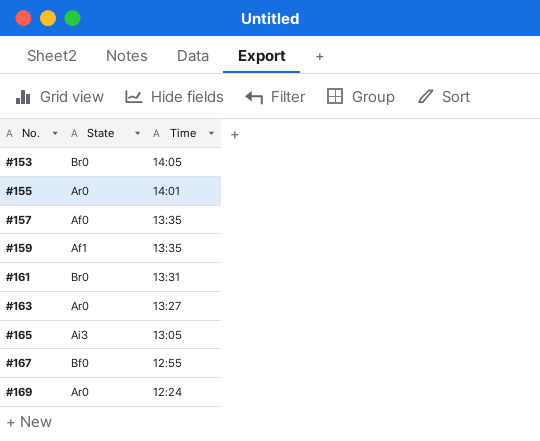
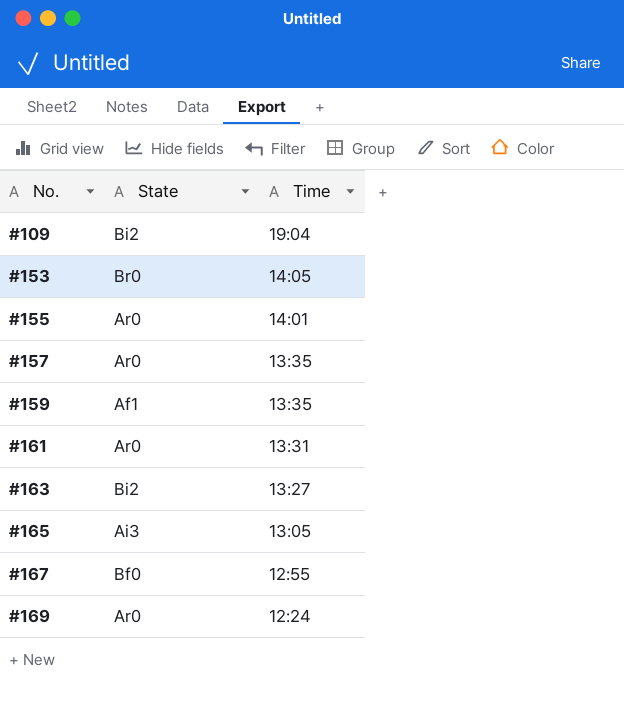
row #109: none -> Bi2 | 19:04
#157 | State: Af0 -> Ar0
#161 | State: Br0 -> Ar0
#163 | State: Ar0 -> Bi2

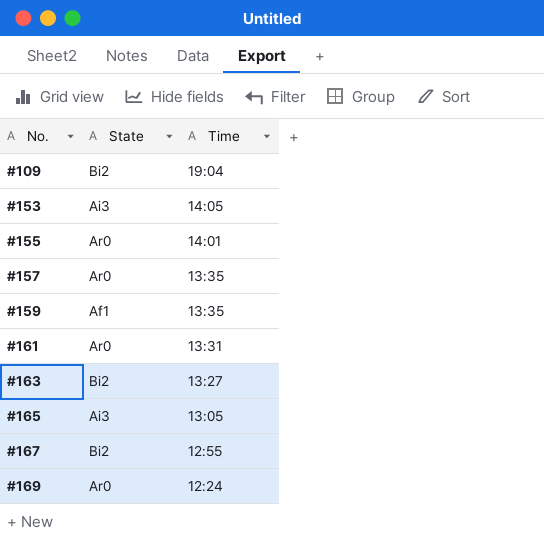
#153 | State: Br0 -> Ai3
#167 | State: Bf0 -> Bi2

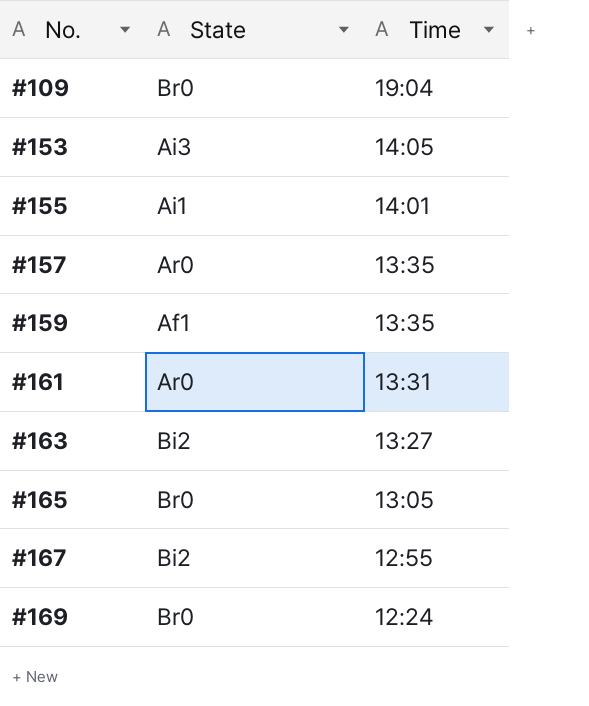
#109 | State: Bi2 -> Br0
#155 | State: Ar0 -> Ai1
#165 | State: Ai3 -> Br0
#169 | State: Ar0 -> Br0

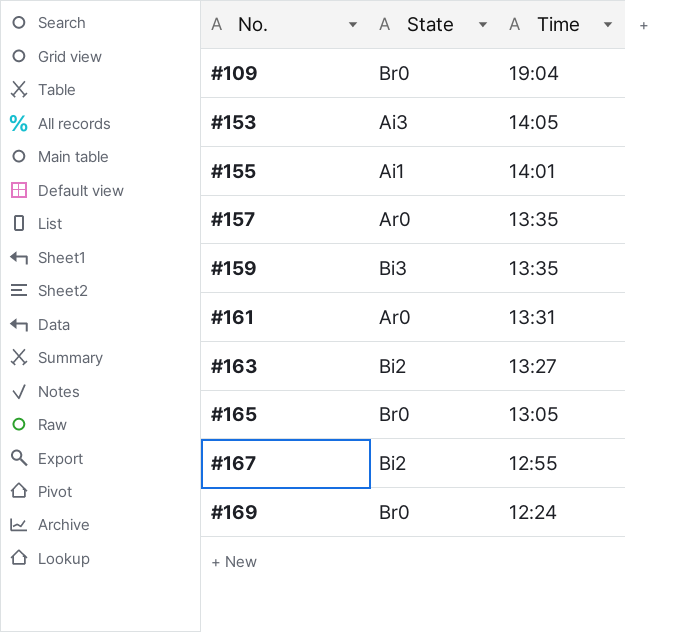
#159 | State: Af1 -> Bi3

